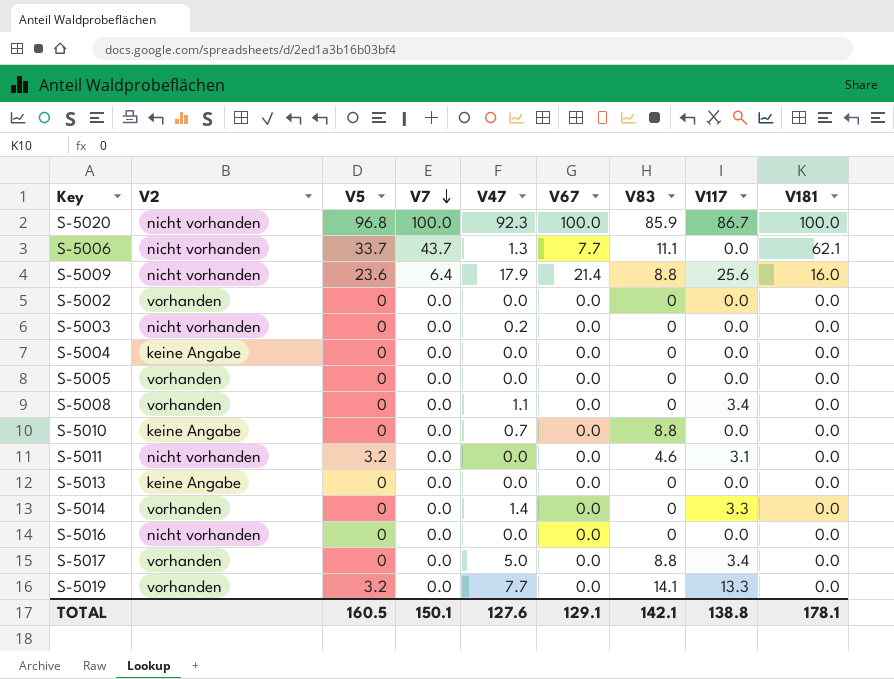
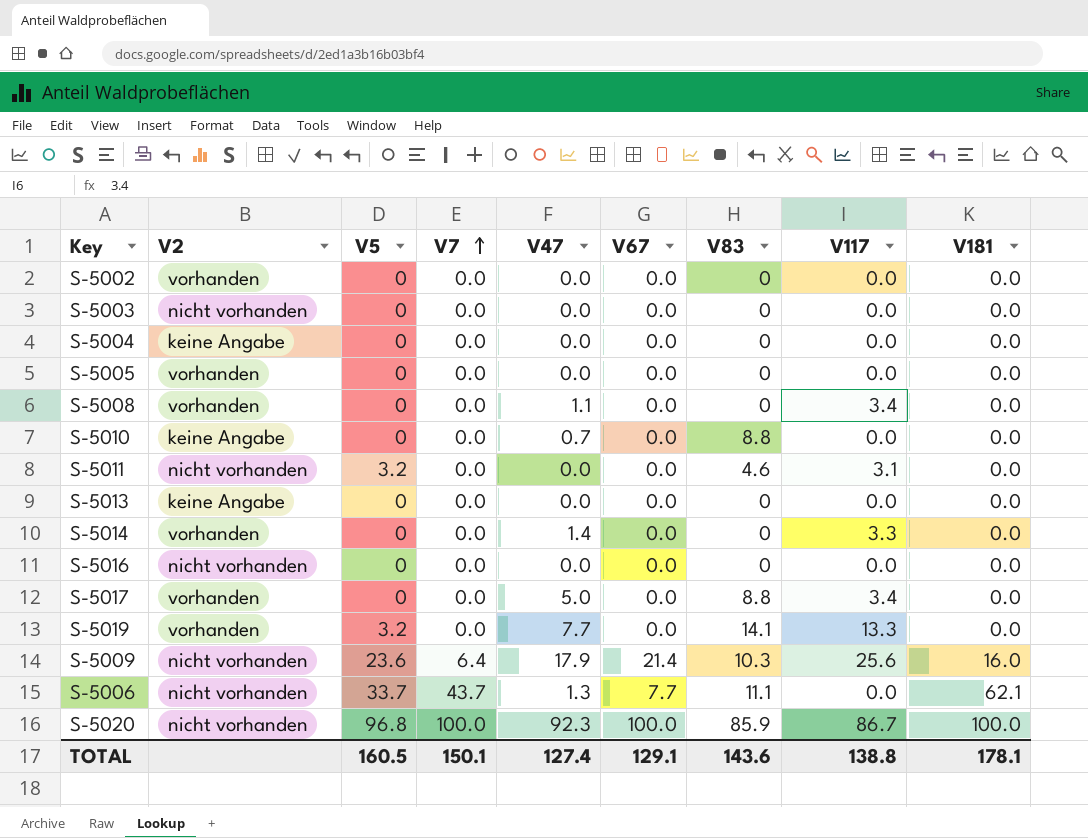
row order: V7 descending -> V7 ascending
S-5003 | V47: 0.2 -> 0.0
S-5009 | V83: 8.8 -> 10.3
TOTAL | V47: 127.6 -> 127.4
TOTAL | V83: 142.1 -> 143.6

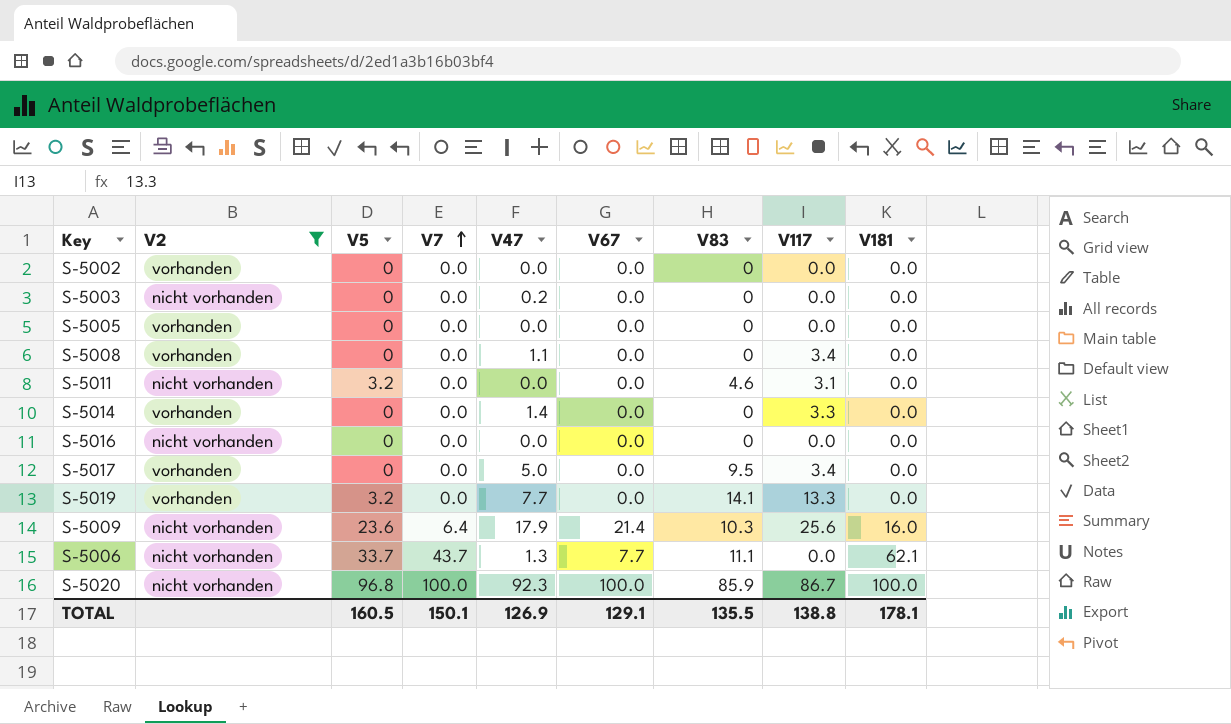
filter: none -> V2 != keine Angabe
S-5003 | V47: 0.0 -> 0.2
S-5017 | V83: 8.8 -> 9.5
TOTAL | V47: 127.4 -> 126.9
TOTAL | V83: 143.6 -> 135.5

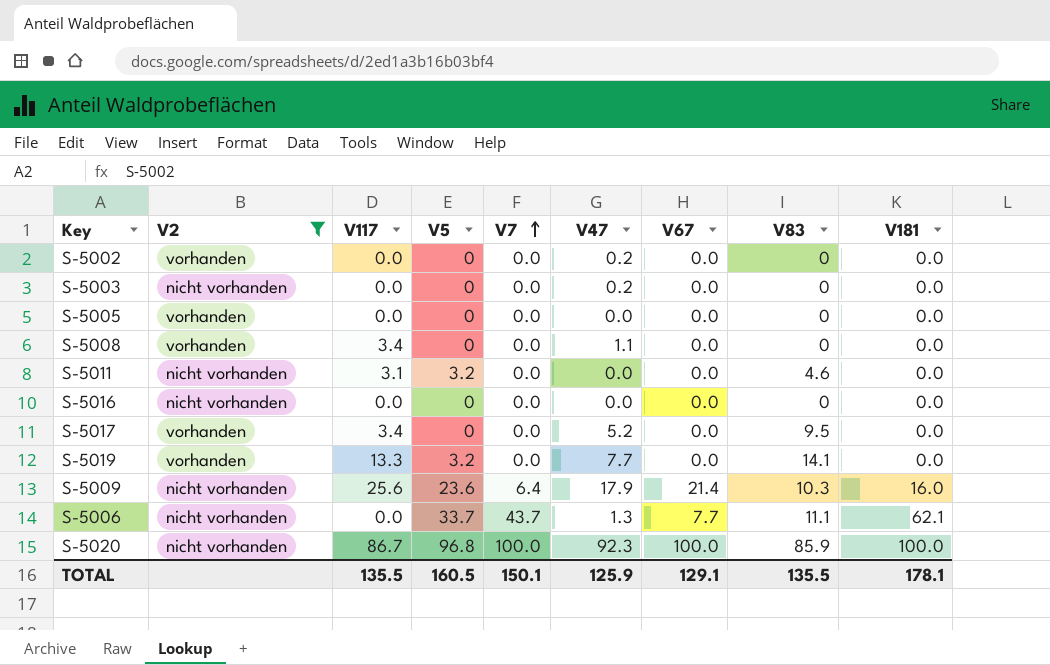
column V117 | position: 8 -> 3
row S-5014: vorhanden | 0 | 0.0 | 1.4 | 0.0 | 0 | 3.3 | 0.0 -> none
S-5002 | V47: 0.0 -> 0.2
S-5017 | V47: 5.0 -> 5.2
TOTAL | V117: 138.8 -> 135.5
TOTAL | V47: 126.9 -> 125.9

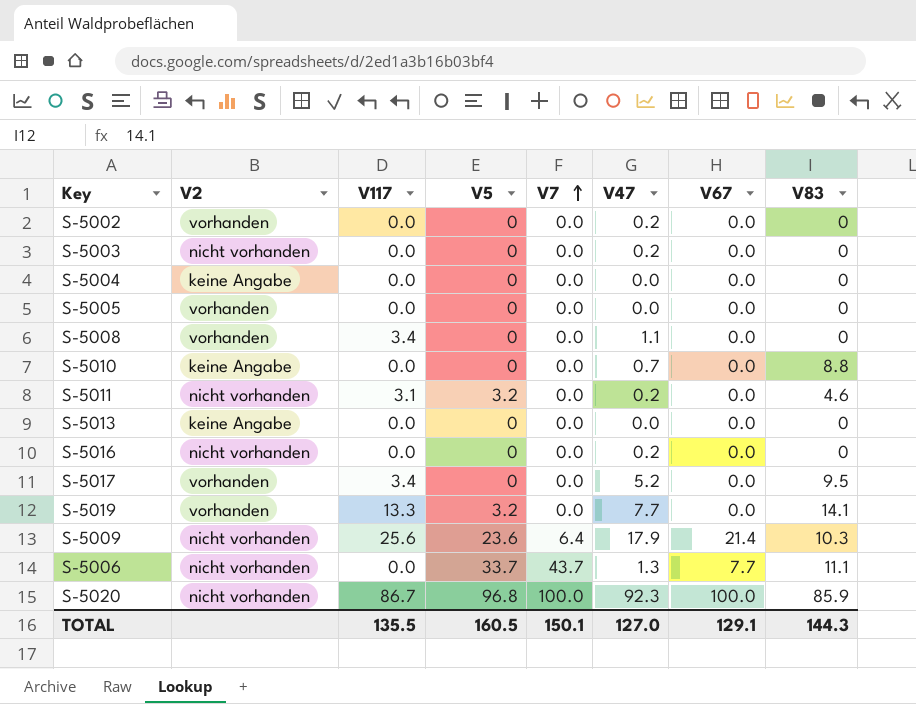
filter: V2 != keine Angabe -> none
column V181 | position: 9 -> none
S-5011 | V47: 0.0 -> 0.2
S-5016 | V47: 0.0 -> 0.2
TOTAL | V47: 125.9 -> 127.0
TOTAL | V83: 135.5 -> 144.3

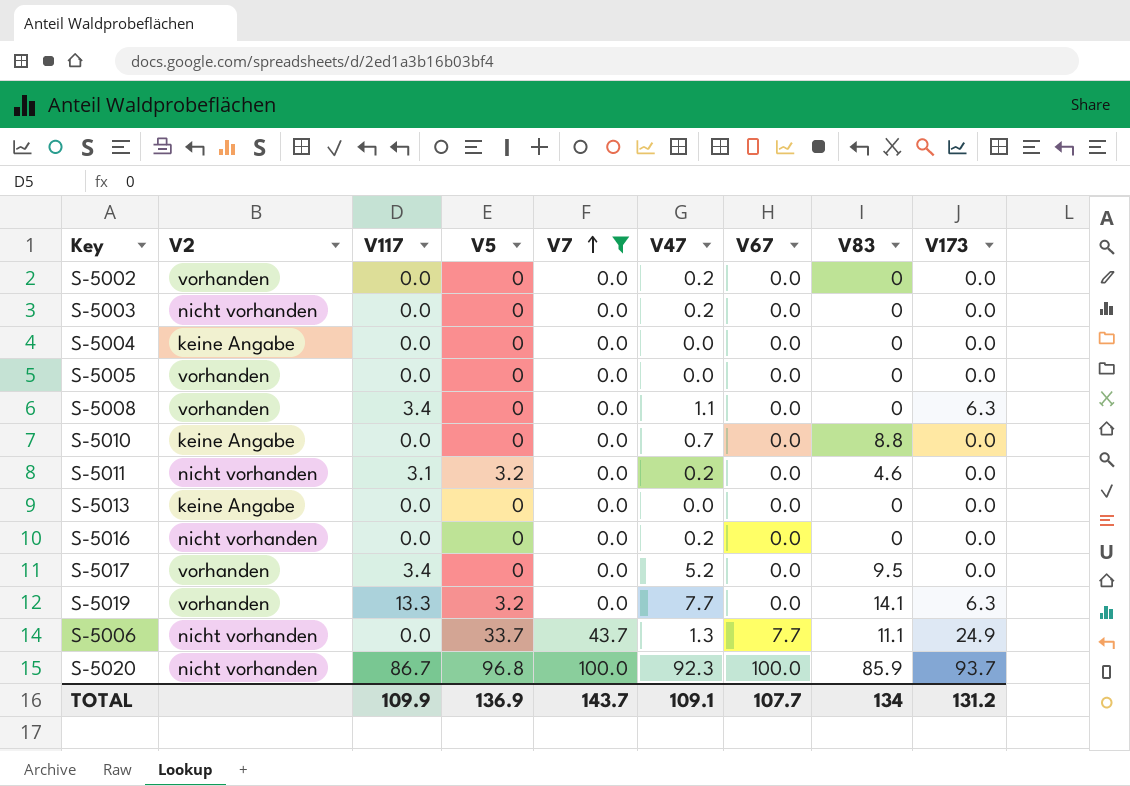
filter: none -> V7 != 6.4
column V173 | position: none -> 9
TOTAL | V117: 135.5 -> 109.9
TOTAL | V5: 160.5 -> 136.9
TOTAL | V7: 150.1 -> 143.7
TOTAL | V47: 127.0 -> 109.1
TOTAL | V67: 129.1 -> 107.7
TOTAL | V83: 144.3 -> 134

